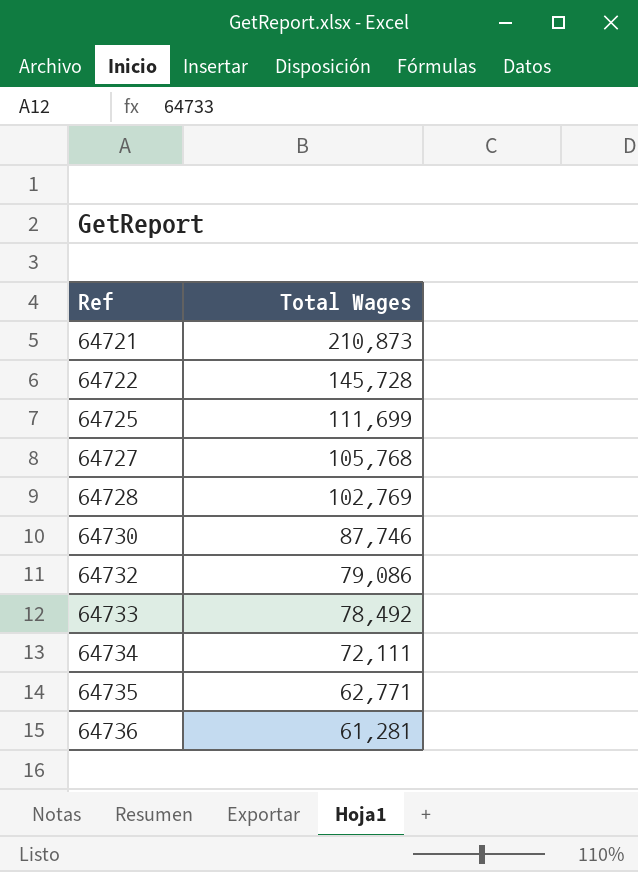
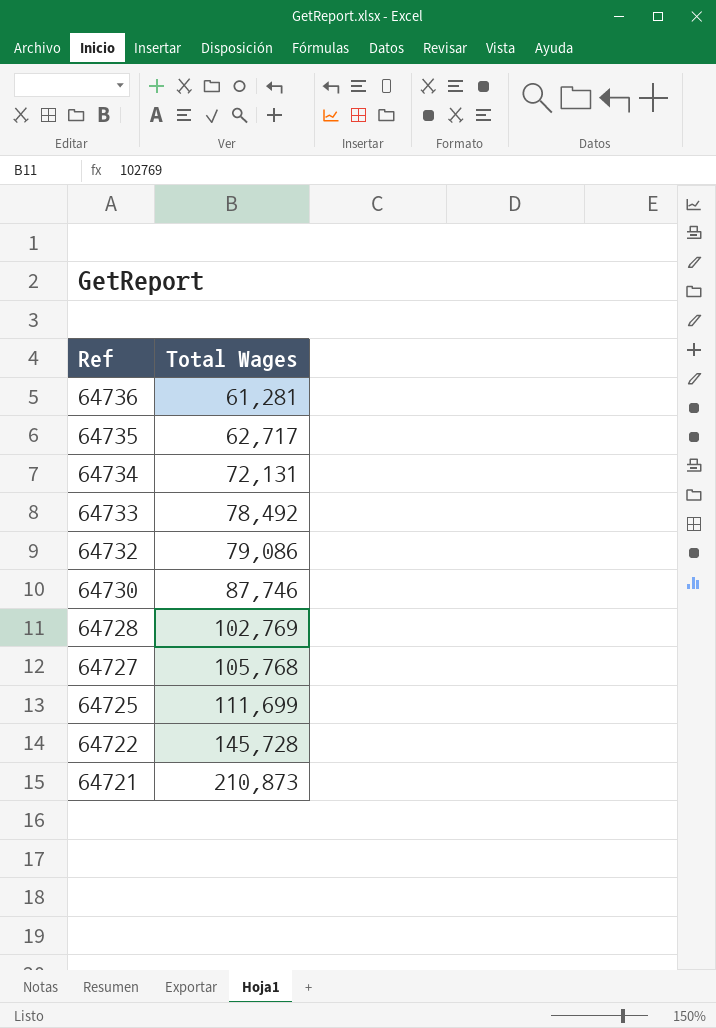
row order: Ref ascending -> Ref descending
64735 | Total Wages: 62,771 -> 62,717
64734 | Total Wages: 72,111 -> 72,131

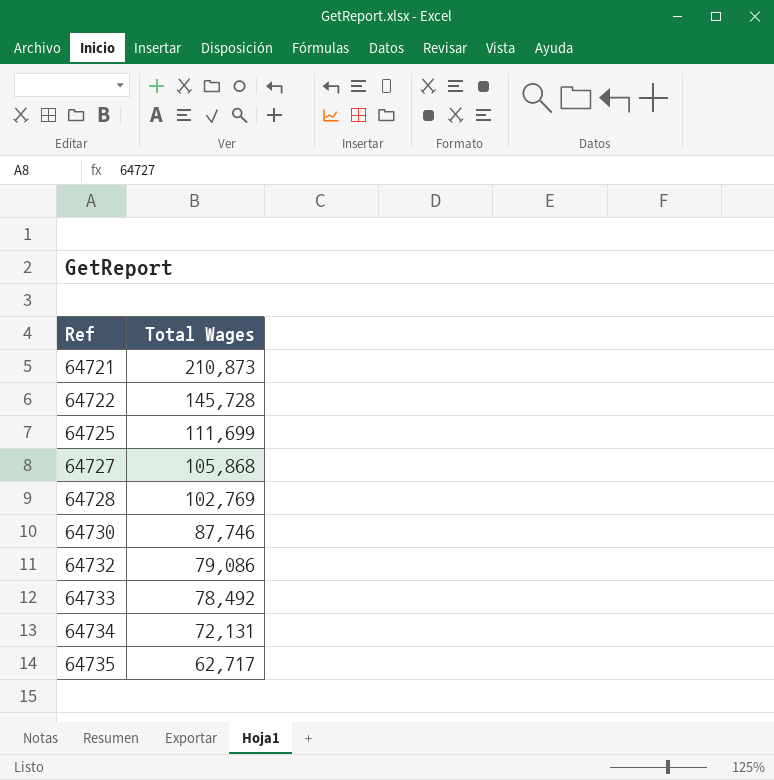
row order: Ref descending -> Ref ascending
row 64736: 61,281 -> none
64727 | Total Wages: 105,768 -> 105,868

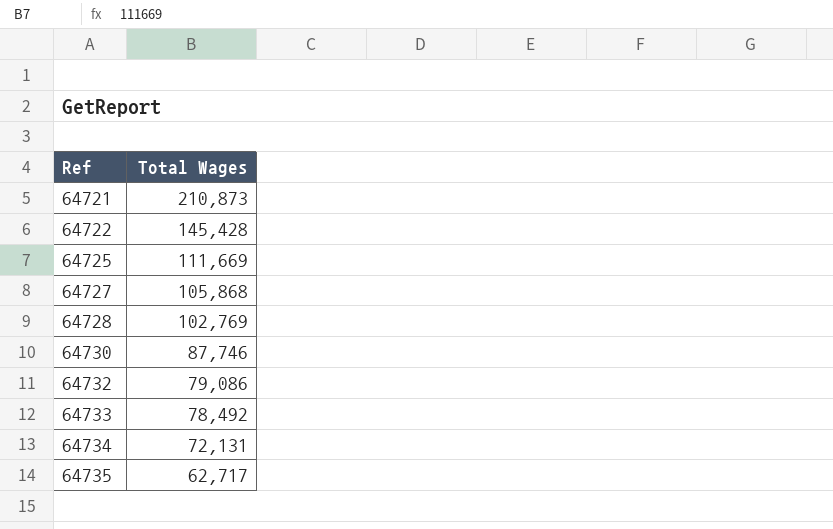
64722 | Total Wages: 145,728 -> 145,428
64725 | Total Wages: 111,699 -> 111,669

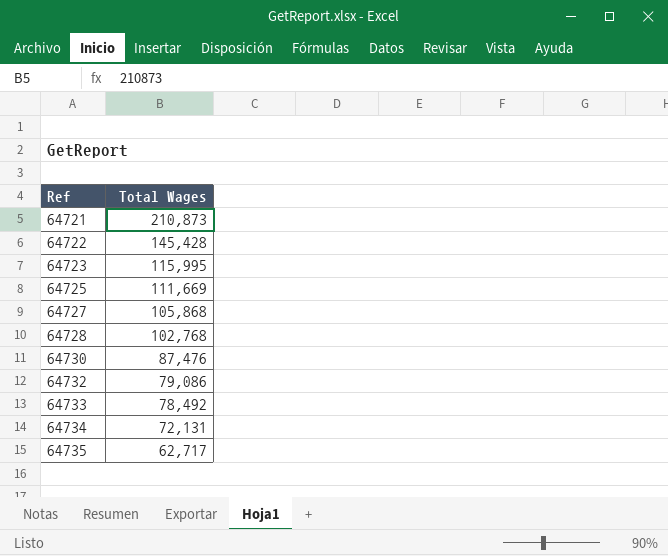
row 64723: none -> 115,995
64728 | Total Wages: 102,769 -> 102,768
64730 | Total Wages: 87,746 -> 87,476

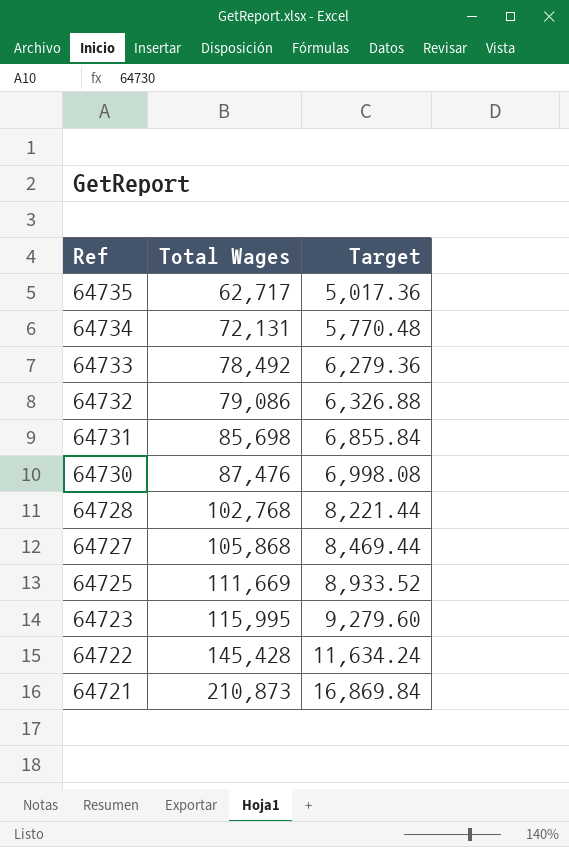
row order: Ref ascending -> Ref descending
column Target | formula: none -> [Total Wages] * 0.08
row 64731: none -> 85,698 | 6,855.84

